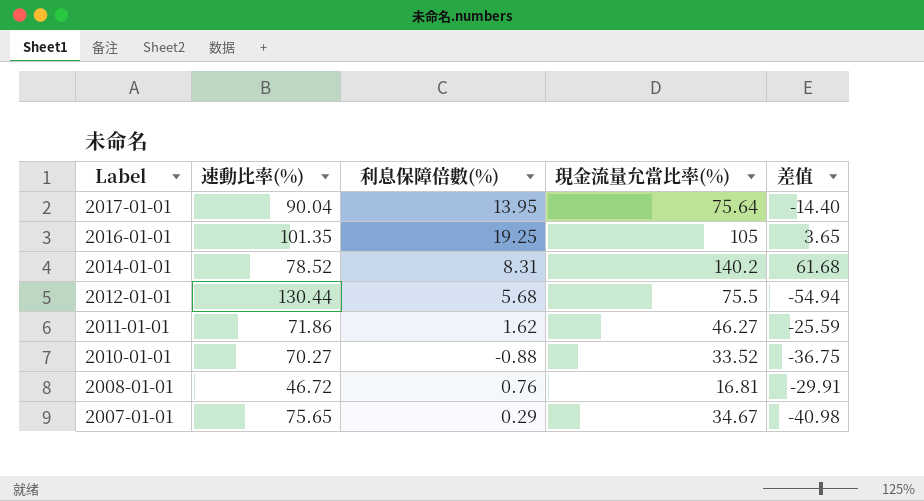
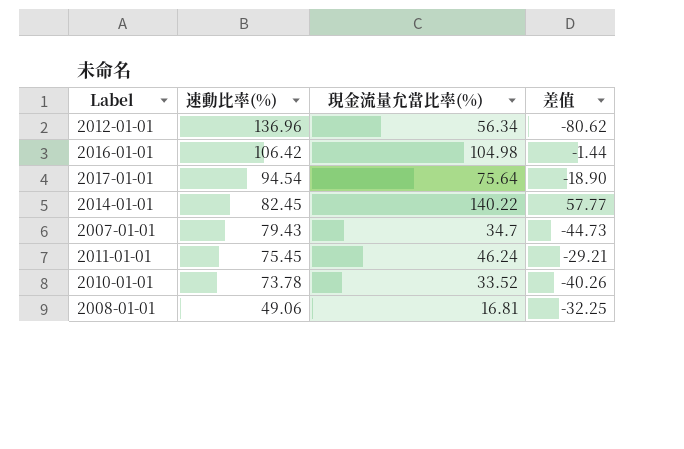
row order: Label descending -> 速動比率(%) descending
column 利息保障倍數(%) | position: 3 -> none
2012-01-01 | 速動比率(%): 130.44 -> 136.96
2012-01-01 | 現金流量允當比率(%): 75.5 -> 56.34
2012-01-01 | 差值: -54.94 -> -80.62
2016-01-01 | 速動比率(%): 101.35 -> 106.42
2016-01-01 | 現金流量允當比率(%): 105 -> 104.98
2016-01-01 | 差值: 3.65 -> -1.44
2017-01-01 | 速動比率(%): 90.04 -> 94.54
2017-01-01 | 差值: -14.40 -> -18.90
2014-01-01 | 速動比率(%): 78.52 -> 82.45
2014-01-01 | 現金流量允當比率(%): 140.2 -> 140.22
2014-01-01 | 差值: 61.68 -> 57.77
2007-01-01 | 速動比率(%): 75.65 -> 79.43
2007-01-01 | 現金流量允當比率(%): 34.67 -> 34.7
2007-01-01 | 差值: -40.98 -> -44.73
2011-01-01 | 速動比率(%): 71.86 -> 75.45
2011-01-01 | 現金流量允當比率(%): 46.27 -> 46.24
2011-01-01 | 差值: -25.59 -> -29.21
2010-01-01 | 速動比率(%): 70.27 -> 73.78
2010-01-01 | 差值: -36.75 -> -40.26
2008-01-01 | 速動比率(%): 46.72 -> 49.06
2008-01-01 | 差值: -29.91 -> -32.25

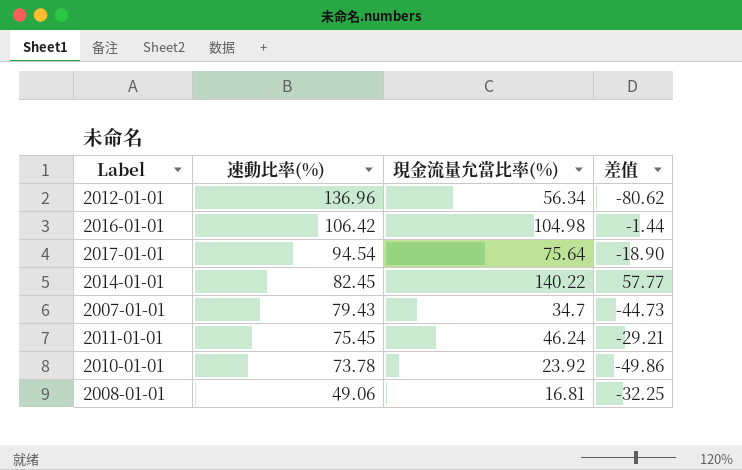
2010-01-01 | 現金流量允當比率(%): 33.52 -> 23.92
2010-01-01 | 差值: -40.26 -> -49.86

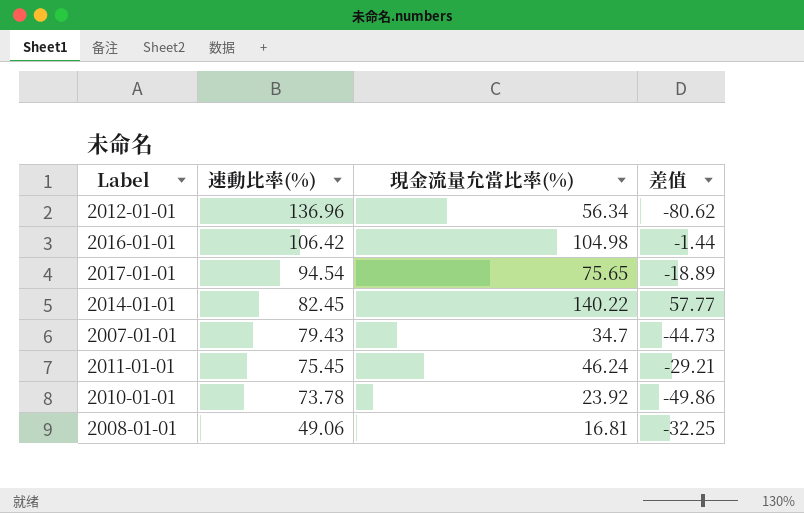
2017-01-01 | 現金流量允當比率(%): 75.64 -> 75.65
2017-01-01 | 差值: -18.90 -> -18.89

